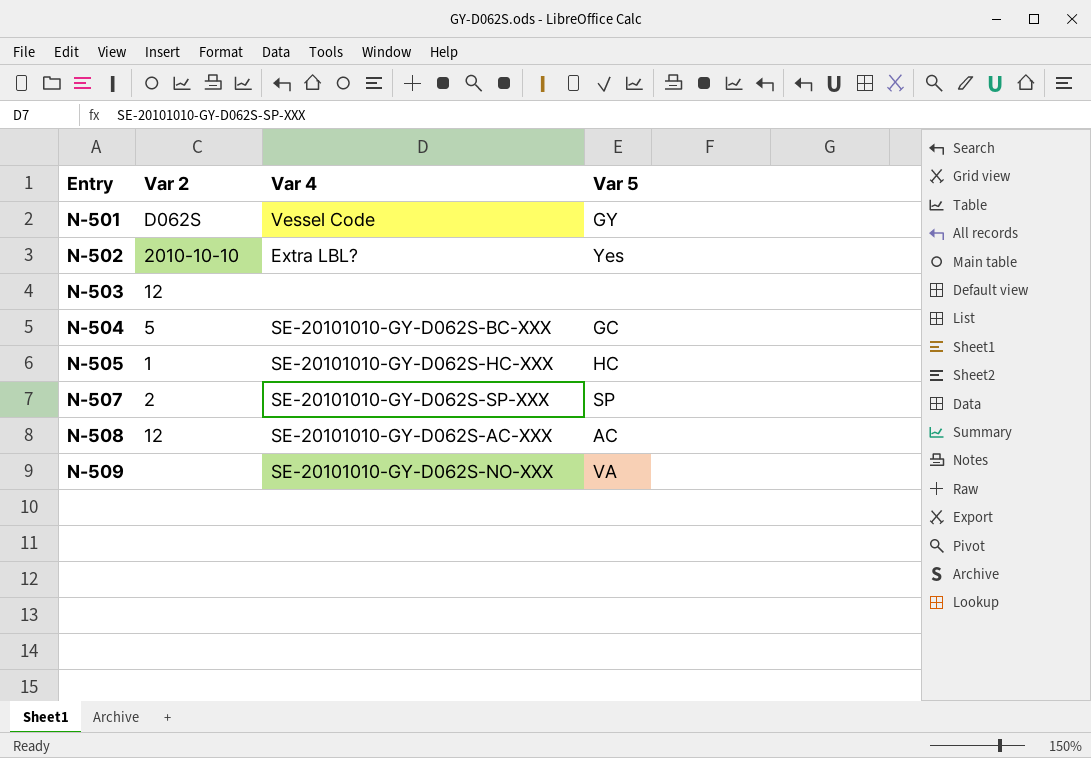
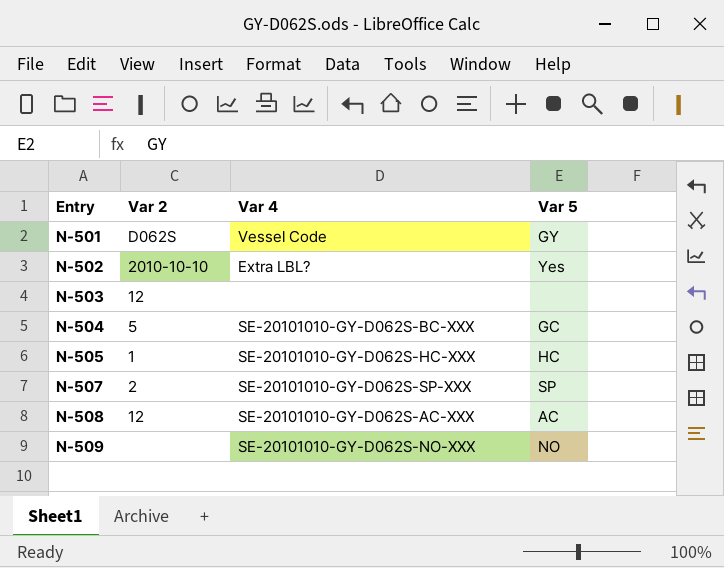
N-509 | Var 5: VA -> NO

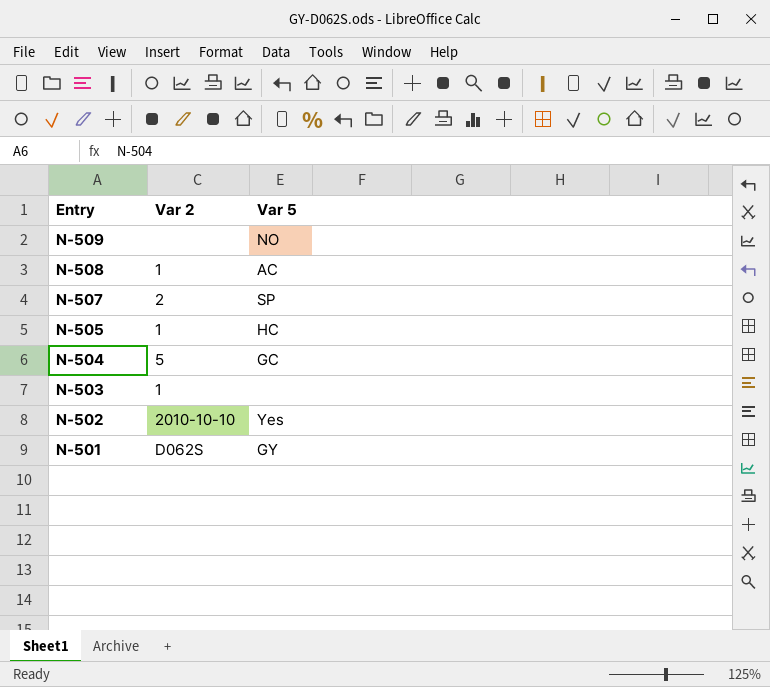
row order: Entry ascending -> Entry descending
column Var 4 | position: 3 -> none
N-508 | Var 2: 12 -> 1
N-503 | Var 2: 12 -> 1

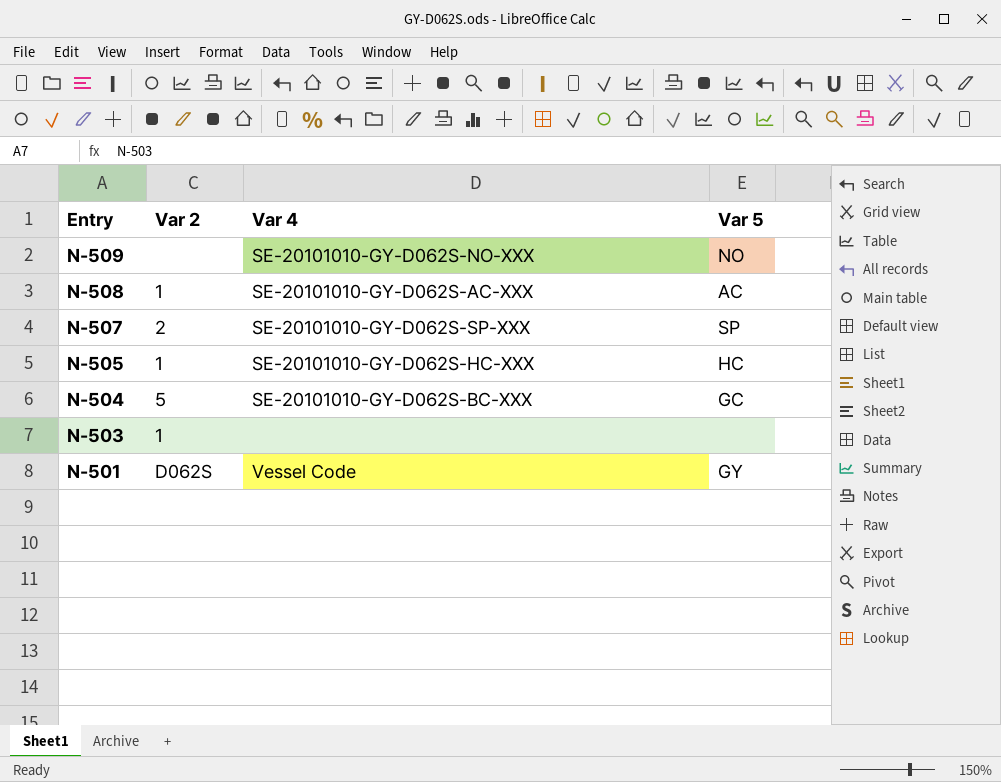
column Var 4 | position: none -> 3
row N-502: 2010-10-10 | Yes -> none

